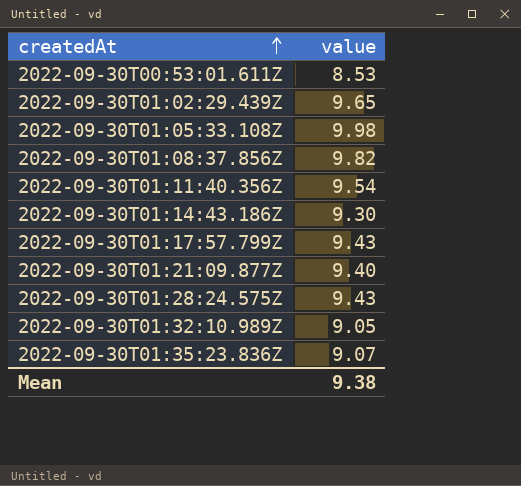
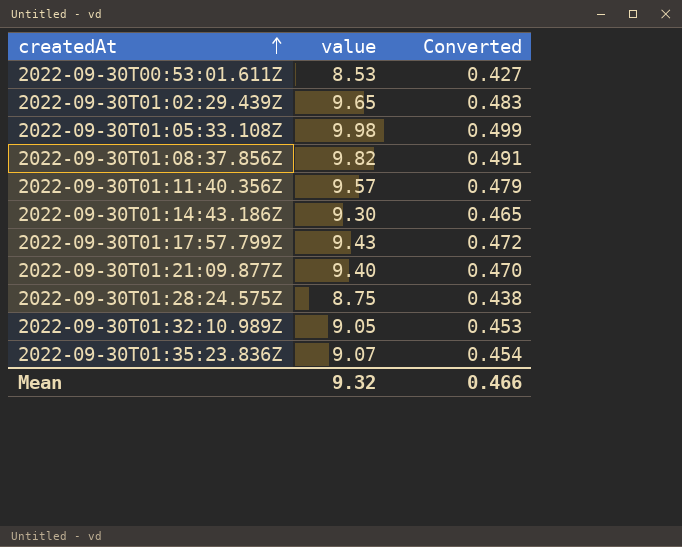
column Converted | formula: none -> [value] * 0.05
2022-09-30T01:11:40.356Z | value: 9.54 -> 9.57
2022-09-30T01:28:24.575Z | value: 9.43 -> 8.75
Mean | value: 9.38 -> 9.32

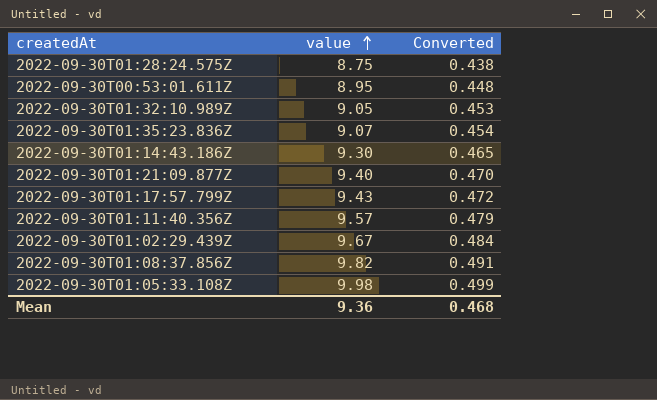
row order: createdAt ascending -> value ascending
2022-09-30T00:53:01.611Z | value: 8.53 -> 8.95
2022-09-30T00:53:01.611Z | Converted: 0.427 -> 0.448
2022-09-30T01:02:29.439Z | value: 9.65 -> 9.67
2022-09-30T01:02:29.439Z | Converted: 0.483 -> 0.484
Mean | value: 9.32 -> 9.36
Mean | Converted: 0.466 -> 0.468

